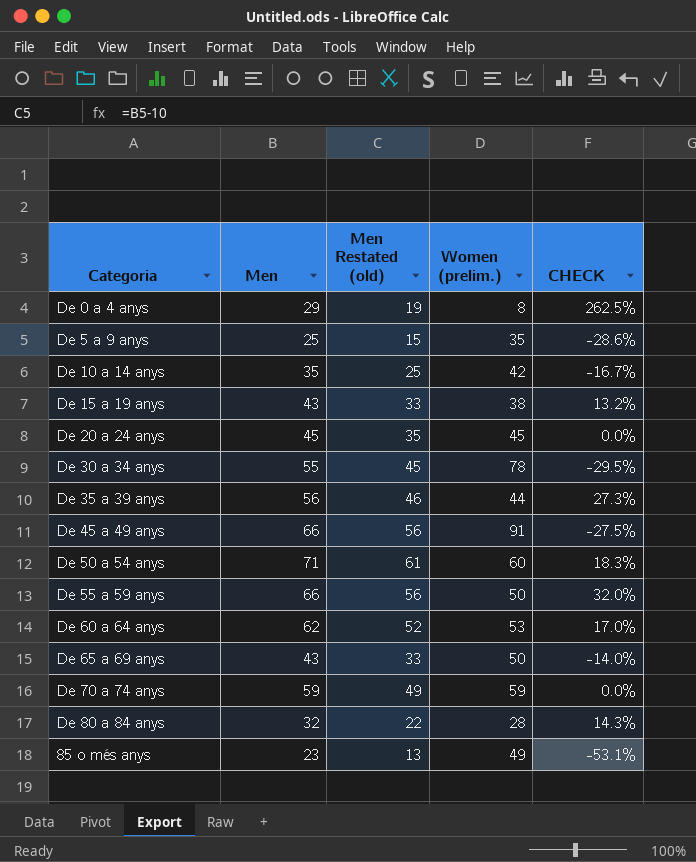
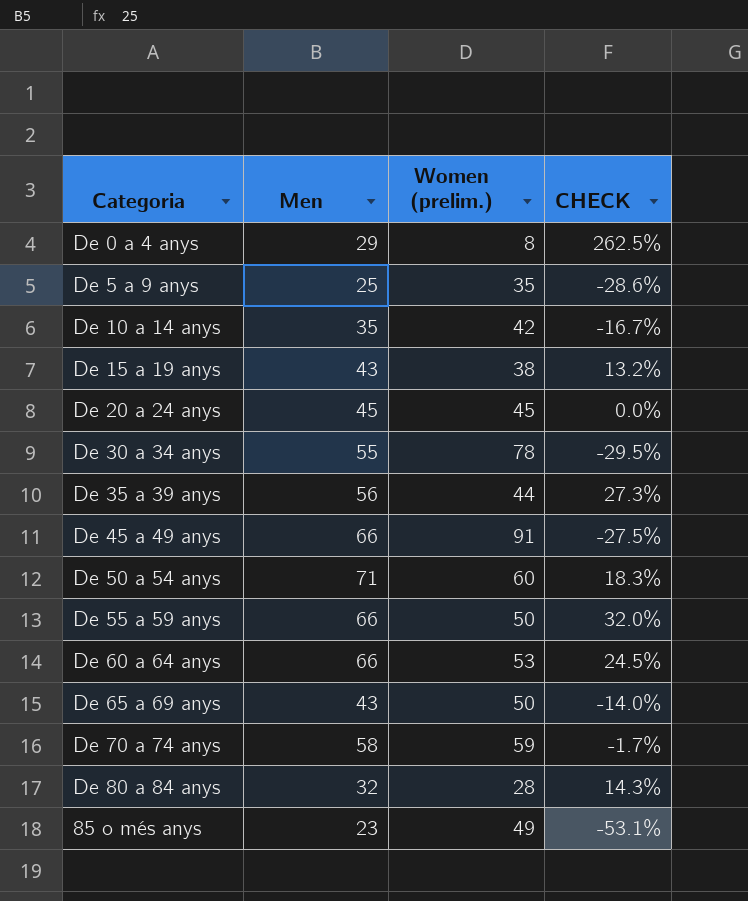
column Men Restated (old) | formula: [Men] - 10 -> none
De 60 a 64 anys | Men: 62 -> 66
De 60 a 64 anys | CHECK: 17.0% -> 24.5%
De 70 a 74 anys | Men: 59 -> 58
De 70 a 74 anys | CHECK: 0.0% -> -1.7%

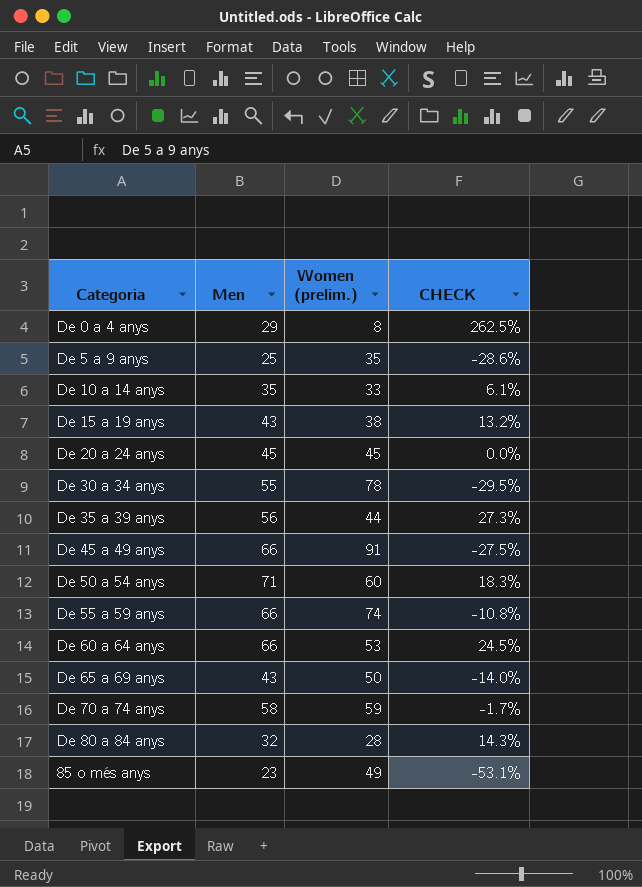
De 10 a 14 anys | Women (prelim.): 42 -> 33
De 10 a 14 anys | CHECK: -16.7% -> 6.1%
De 55 a 59 anys | Women (prelim.): 50 -> 74
De 55 a 59 anys | CHECK: 32.0% -> -10.8%

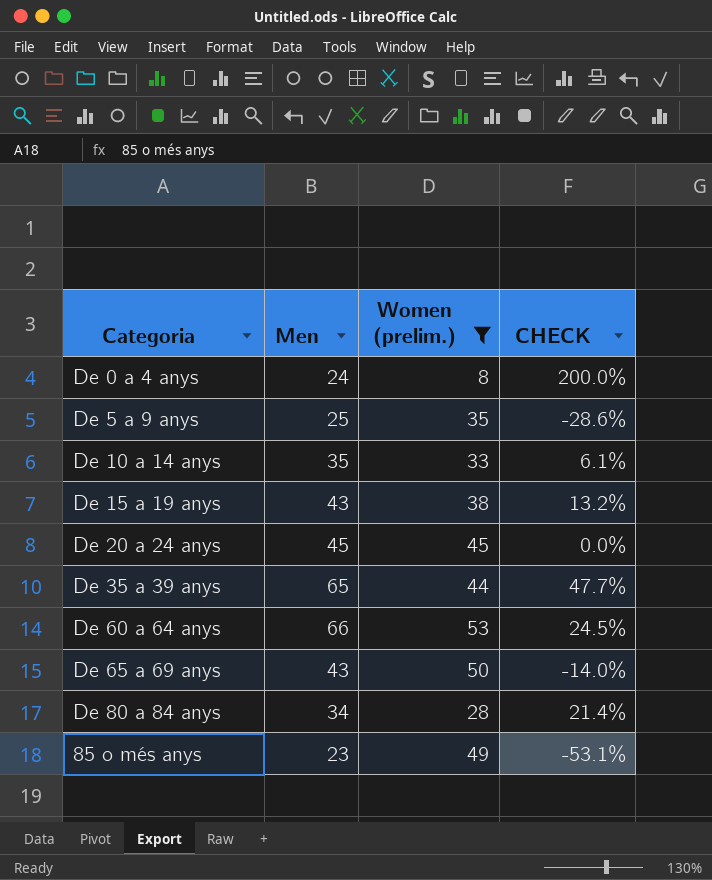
filter: none -> Women (prelim.) <= 53
De 0 a 4 anys | Men: 29 -> 24
De 0 a 4 anys | CHECK: 262.5% -> 200.0%
De 35 a 39 anys | Men: 56 -> 65
De 35 a 39 anys | CHECK: 27.3% -> 47.7%
De 80 a 84 anys | Men: 32 -> 34
De 80 a 84 anys | CHECK: 14.3% -> 21.4%

